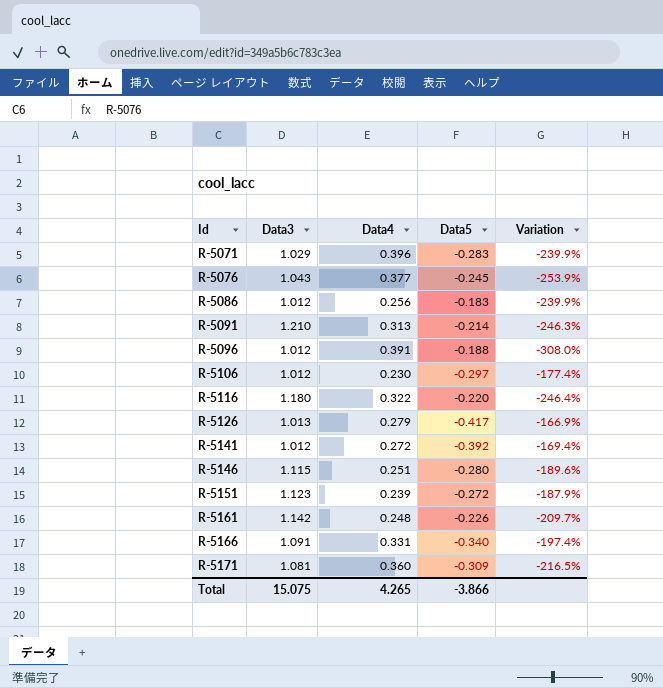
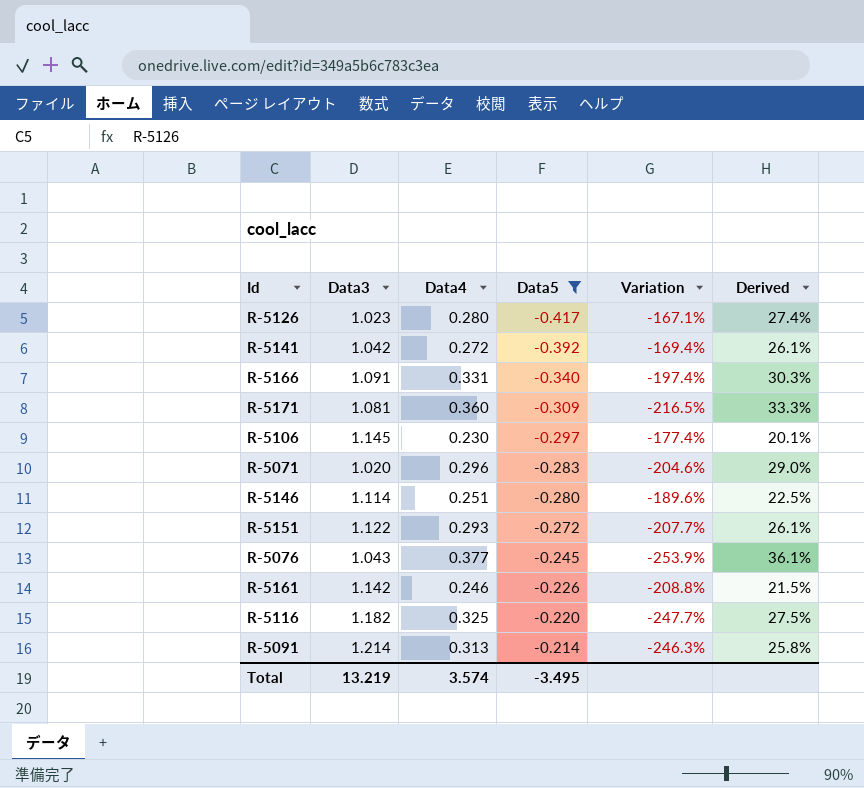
filter: none -> Data5 <= -0.214
row order: Id ascending -> Data5 ascending
column Derived | formula: none -> [Data4] / [Data3]
R-5126 | Data3: 1.013 -> 1.023
R-5126 | Data4: 0.279 -> 0.280
R-5126 | Variation: -166.9% -> -167.1%
R-5141 | Data3: 1.012 -> 1.042
R-5106 | Data3: 1.012 -> 1.145
R-5071 | Data3: 1.029 -> 1.020
R-5071 | Data4: 0.396 -> 0.296
R-5071 | Variation: -239.9% -> -204.6%
R-5146 | Data3: 1.115 -> 1.114
R-5151 | Data3: 1.123 -> 1.122
R-5151 | Data4: 0.239 -> 0.293
R-5151 | Variation: -187.9% -> -207.7%
R-5161 | Data4: 0.248 -> 0.246
R-5161 | Variation: -209.7% -> -208.8%
R-5116 | Data3: 1.180 -> 1.182
R-5116 | Data4: 0.322 -> 0.325
R-5116 | Variation: -246.4% -> -247.7%
R-5091 | Data3: 1.210 -> 1.214
Total | Data3: 15.075 -> 13.219
Total | Data4: 4.265 -> 3.574
Total | Data5: -3.866 -> -3.495

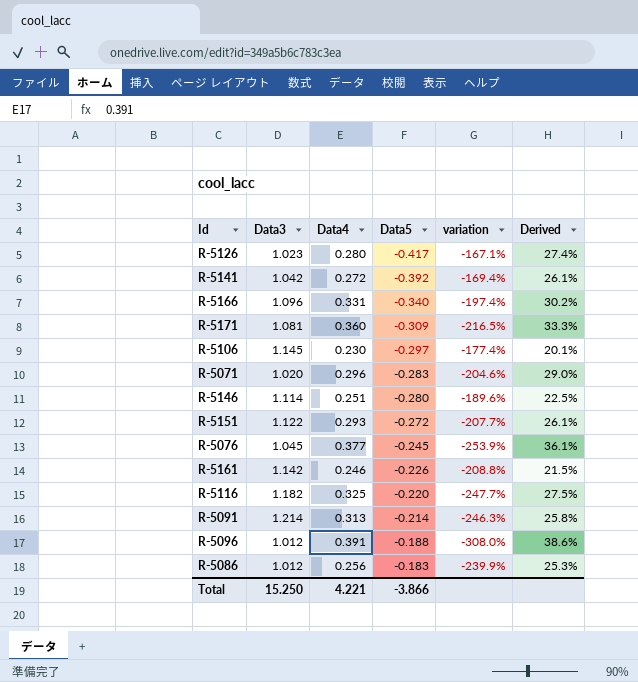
filter: Data5 <= -0.214 -> none
column name: Variation -> variation
R-5166 | Data3: 1.091 -> 1.096
R-5166 | Derived: 30.3% -> 30.2%
R-5076 | Data3: 1.043 -> 1.045
Total | Data3: 13.219 -> 15.250
Total | Data4: 3.574 -> 4.221
Total | Data5: -3.495 -> -3.866

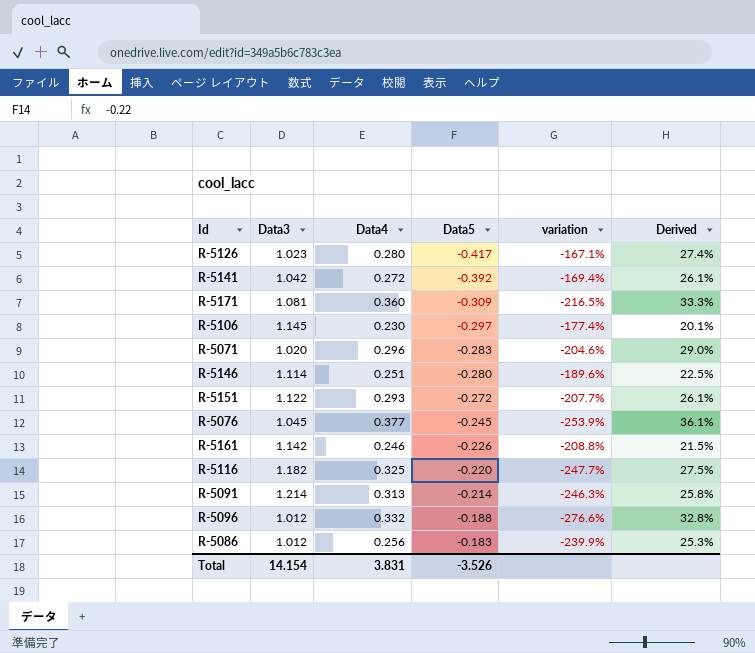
row R-5166: 1.096 | 0.331 | -0.340 | -197.4% | 30.2% -> none
R-5096 | Data4: 0.391 -> 0.332
R-5096 | variation: -308.0% -> -276.6%
R-5096 | Derived: 38.6% -> 32.8%
Total | Data3: 15.250 -> 14.154
Total | Data4: 4.221 -> 3.831
Total | Data5: -3.866 -> -3.526

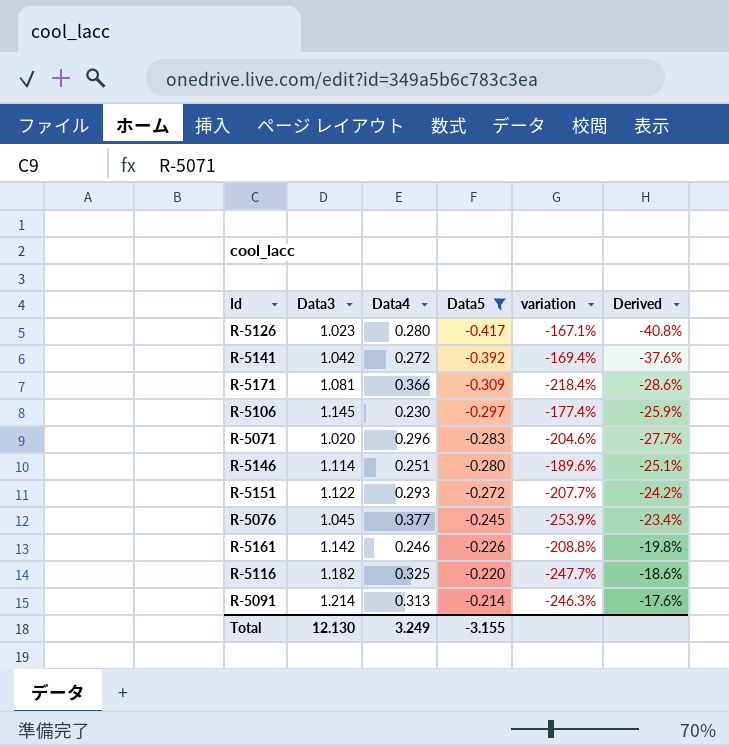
filter: none -> Data5 <= -0.214
column Derived | formula: [Data4] / [Data3] -> [Data5] / [Data3]
R-5171 | Data4: 0.360 -> 0.366
R-5171 | variation: -216.5% -> -218.4%
Total | Data3: 14.154 -> 12.130
Total | Data4: 3.831 -> 3.249
Total | Data5: -3.526 -> -3.155

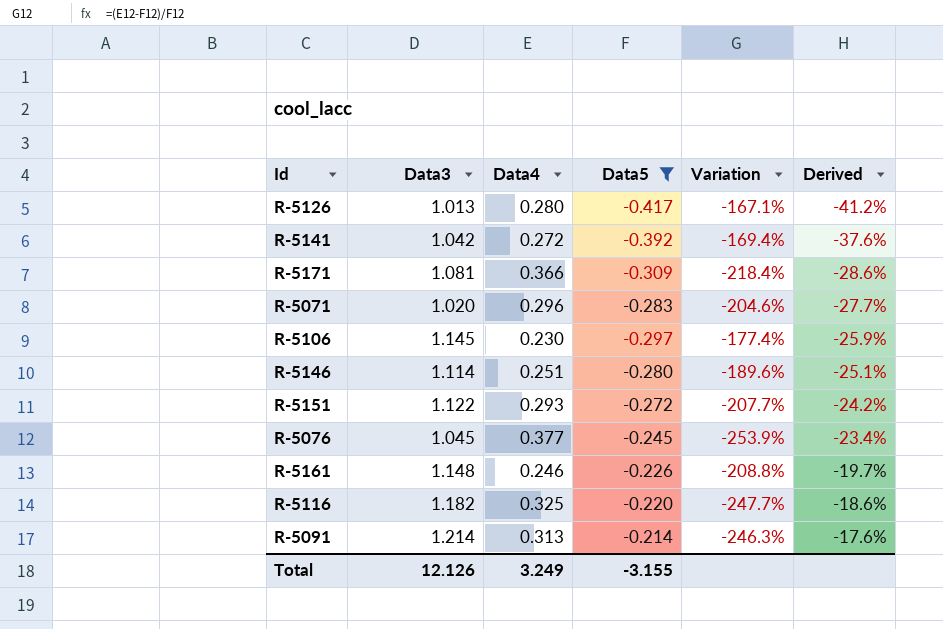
row order: Data5 ascending -> Derived ascending
column name: variation -> Variation
R-5126 | Data3: 1.023 -> 1.013
R-5126 | Derived: -40.8% -> -41.2%
R-5161 | Data3: 1.142 -> 1.148
R-5161 | Derived: -19.8% -> -19.7%
Total | Data3: 12.130 -> 12.126

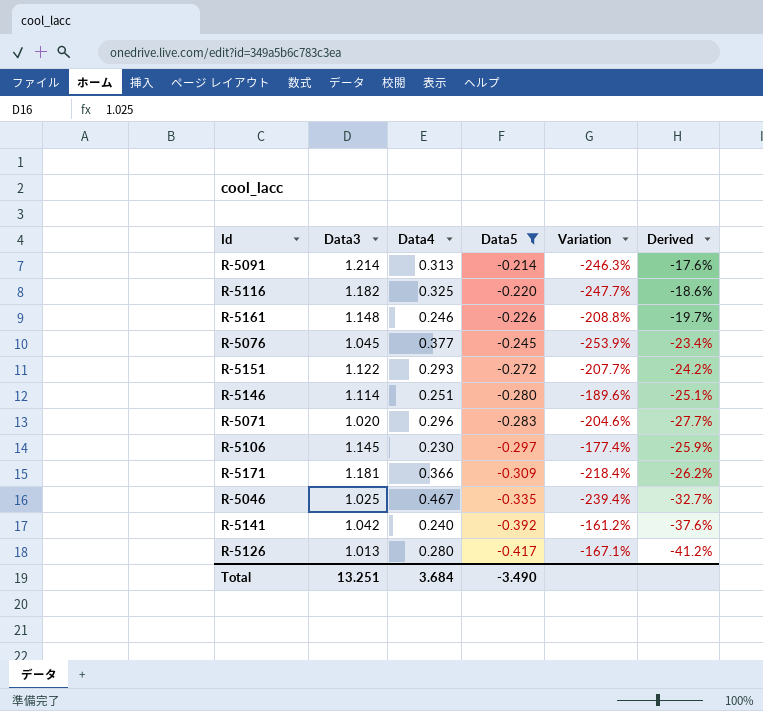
row order: Derived ascending -> Data5 descending
R-5171 | Data3: 1.081 -> 1.181
R-5171 | Derived: -28.6% -> -26.2%
row R-5046: none -> 1.025 | 0.467 | -0.335 | -239.4% | -32.7%
R-5141 | Data4: 0.272 -> 0.240
R-5141 | Variation: -169.4% -> -161.2%
Total | Data3: 12.126 -> 13.251
Total | Data4: 3.249 -> 3.684
Total | Data5: -3.155 -> -3.490

